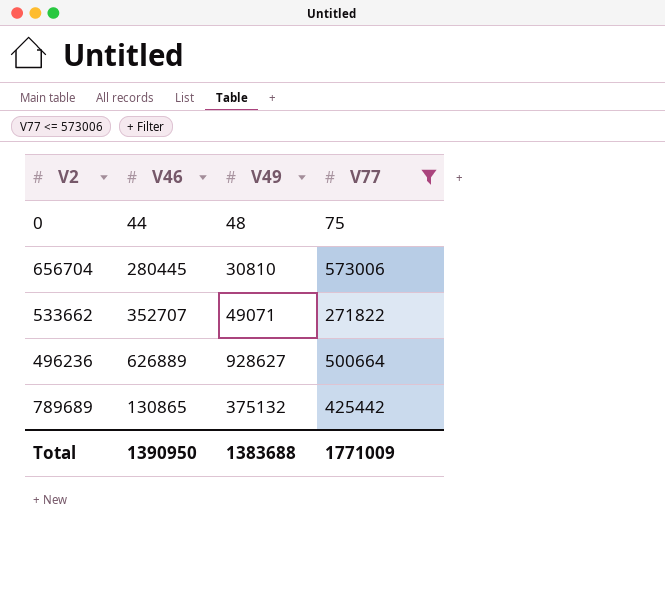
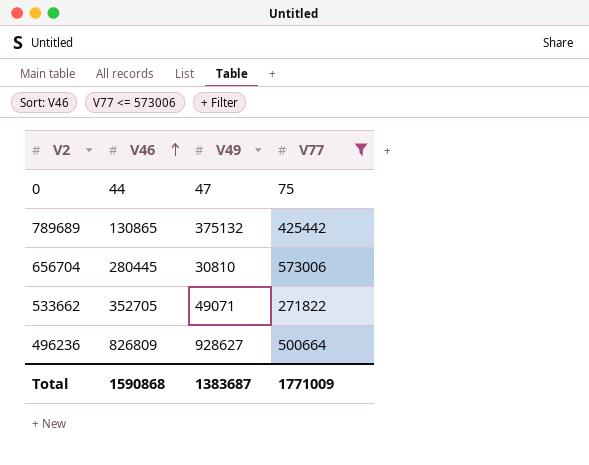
row order: none -> V46 ascending
0 | V49: 48 -> 47
533662 | V46: 352707 -> 352705
496236 | V46: 626889 -> 826809
Total | V46: 1390950 -> 1590868
Total | V49: 1383688 -> 1383687

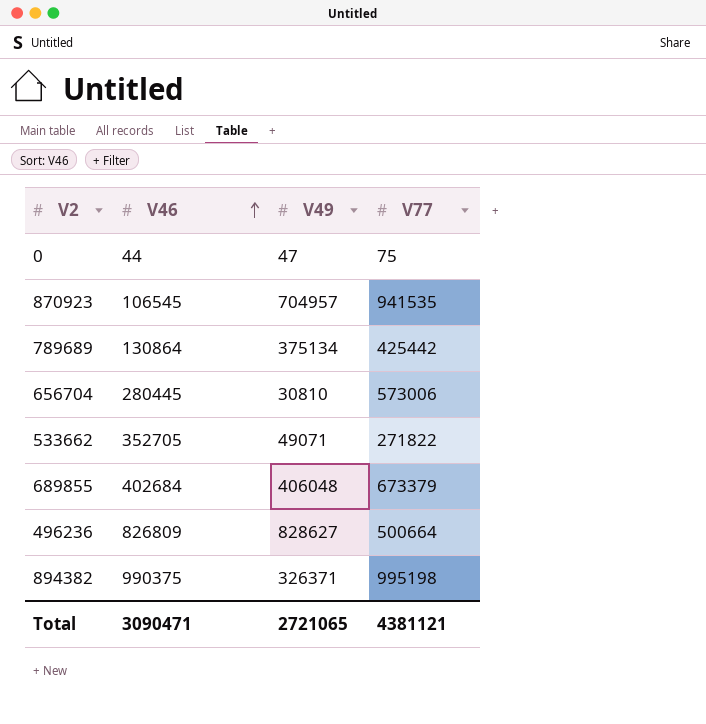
filter: V77 <= 573006 -> none
789689 | V46: 130865 -> 130864
789689 | V49: 375132 -> 375134
496236 | V49: 928627 -> 828627
Total | V46: 1590868 -> 3090471
Total | V49: 1383687 -> 2721065
Total | V77: 1771009 -> 4381121

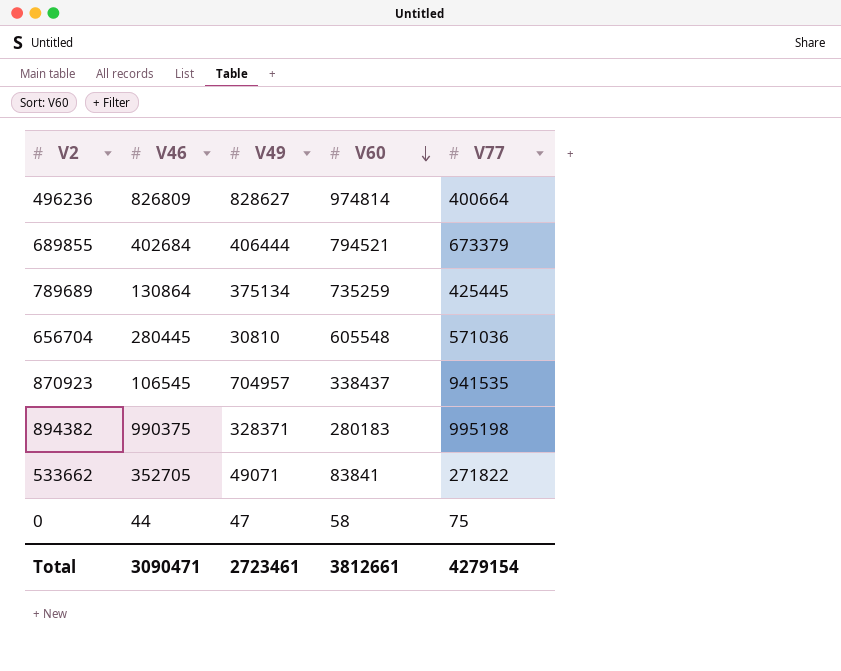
row order: V46 ascending -> V60 descending
column V60 | position: none -> 4
496236 | V77: 500664 -> 400664
689855 | V49: 406048 -> 406444
789689 | V77: 425442 -> 425445
656704 | V77: 573006 -> 571036
894382 | V49: 326371 -> 328371
Total | V49: 2721065 -> 2723461
Total | V77: 4381121 -> 4279154

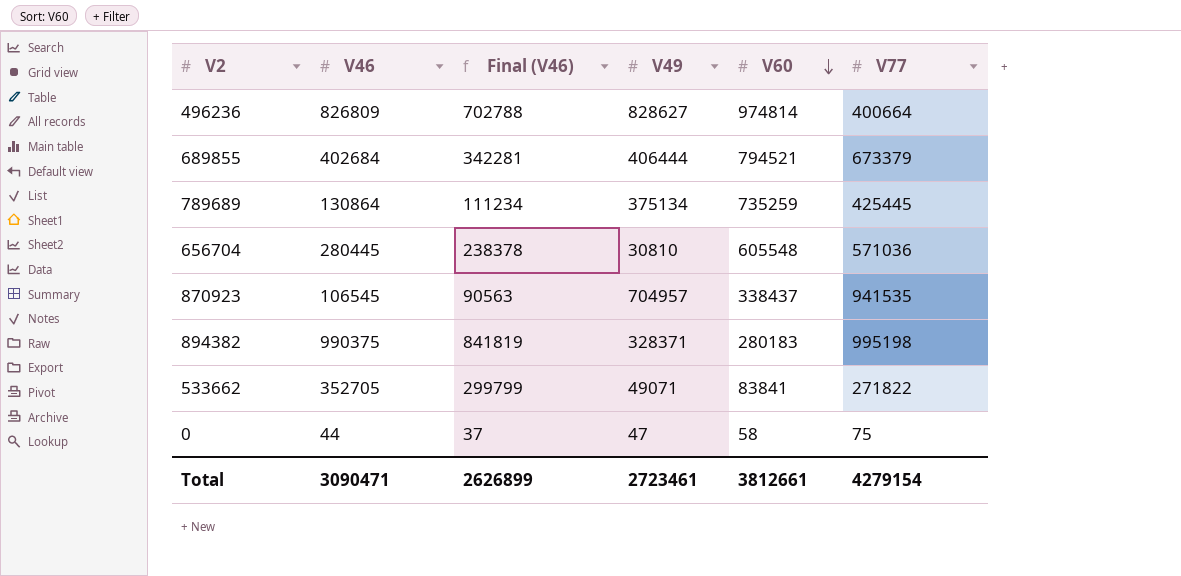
column Final (V46) | formula: none -> [V46] * 0.85

